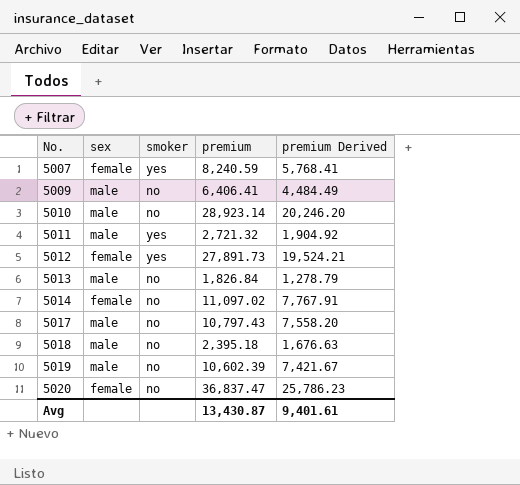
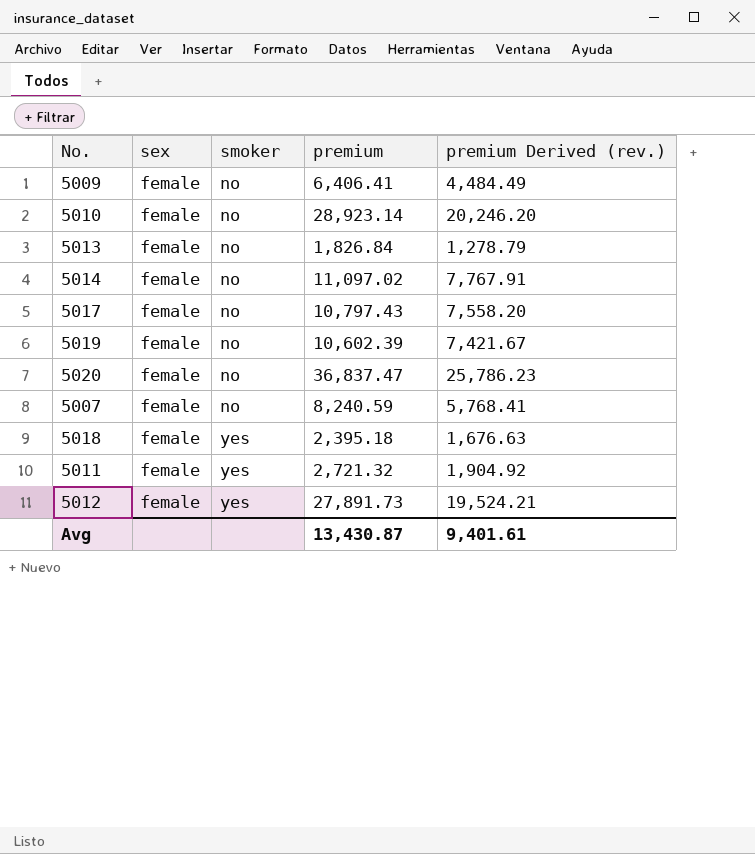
row order: No. ascending -> smoker ascending
column name: premium Derived -> premium Derived (rev.)
5009 | sex: male -> female
5010 | sex: male -> female
5013 | sex: male -> female
5017 | sex: male -> female
5019 | sex: male -> female
5007 | smoker: yes -> no
5018 | sex: male -> female
5018 | smoker: no -> yes
5011 | sex: male -> female

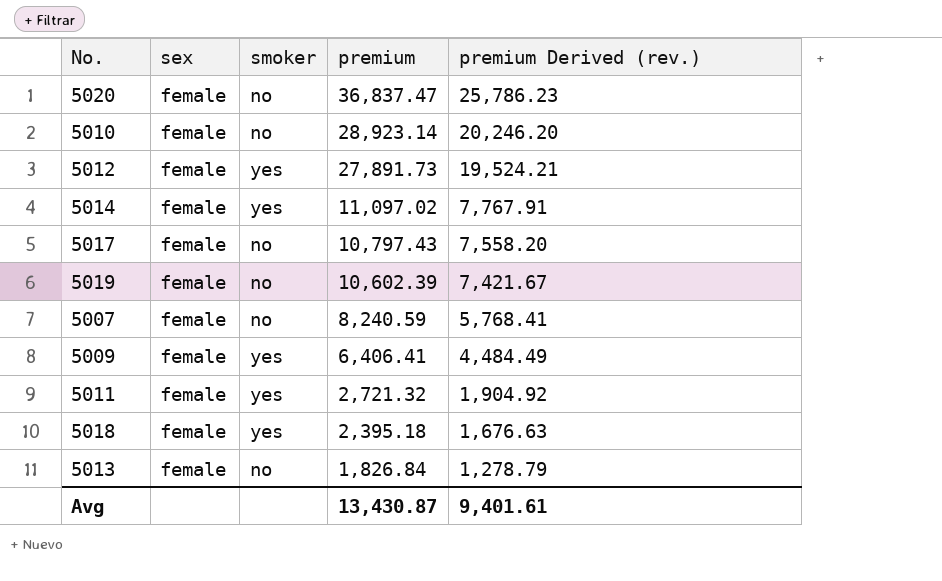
row order: smoker ascending -> premium descending
5014 | smoker: no -> yes
5009 | smoker: no -> yes

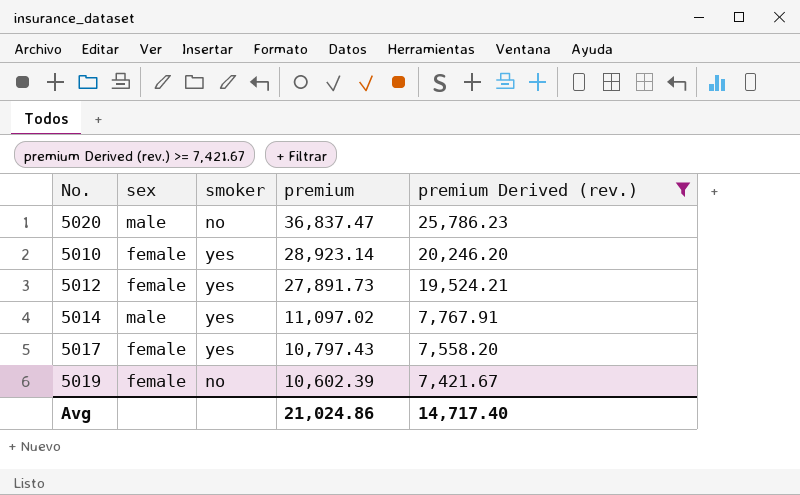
filter: none -> premium Derived (rev.) >= 7,421.67
5020 | sex: female -> male
5010 | smoker: no -> yes
5014 | sex: female -> male
5017 | smoker: no -> yes
Avg | premium: 13,430.87 -> 21,024.86
Avg | premium Derived (rev.): 9,401.61 -> 14,717.40

